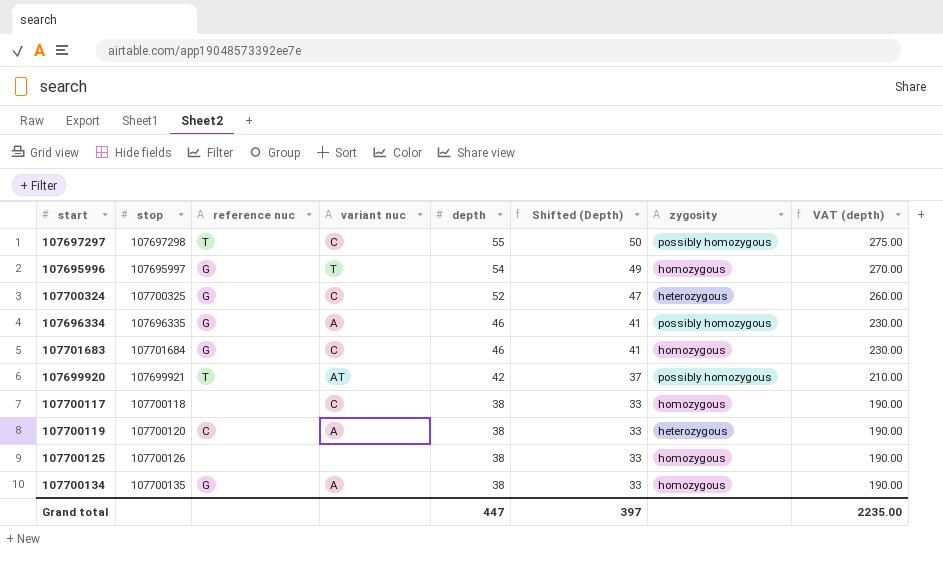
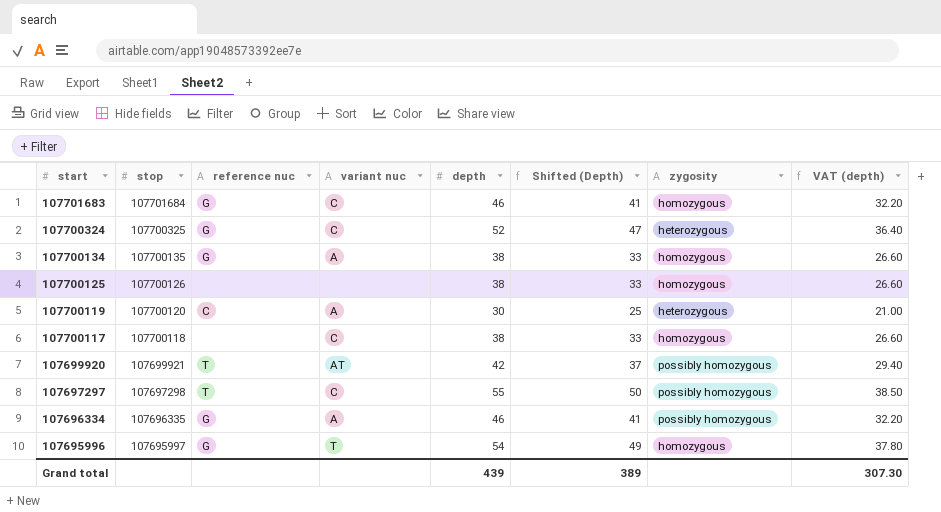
row order: depth descending -> start descending
column VAT (depth) | formula: [depth] * 5 -> [depth] * 0.7
107700119 | depth: 38 -> 30
107700119 | Shifted (Depth): 33 -> 25
Grand total | depth: 447 -> 439
Grand total | Shifted (Depth): 397 -> 389
Grand total | VAT (depth): 2235.00 -> 307.30

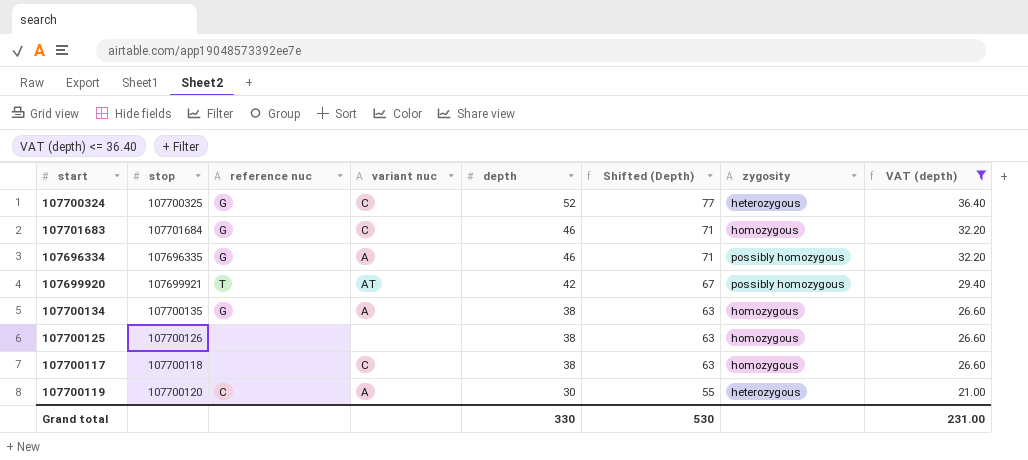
filter: none -> VAT (depth) <= 36.40
row order: start descending -> depth descending
column Shifted (Depth) | formula: [depth] - 5 -> [depth] + 25
Grand total | depth: 439 -> 330
Grand total | Shifted (Depth): 389 -> 530
Grand total | VAT (depth): 307.30 -> 231.00

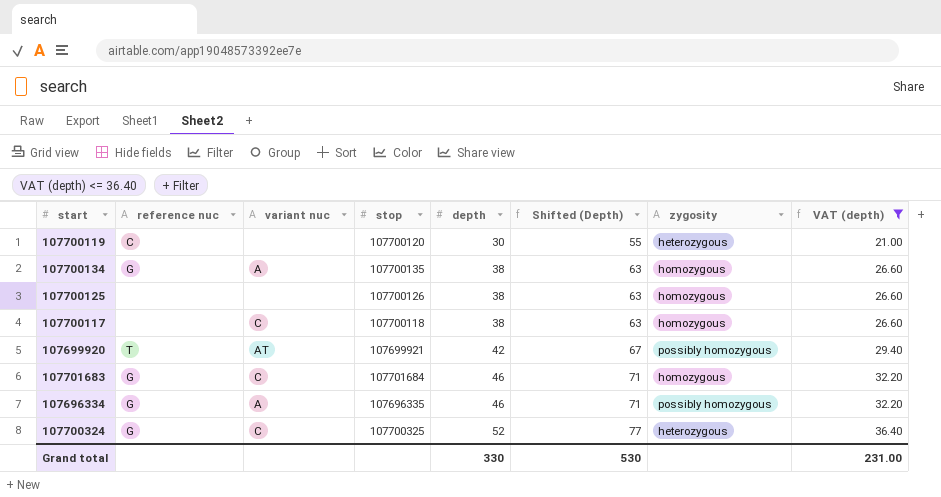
row order: depth descending -> depth ascending
column stop | position: 2 -> 4
107700119 | variant nuc: A -> none

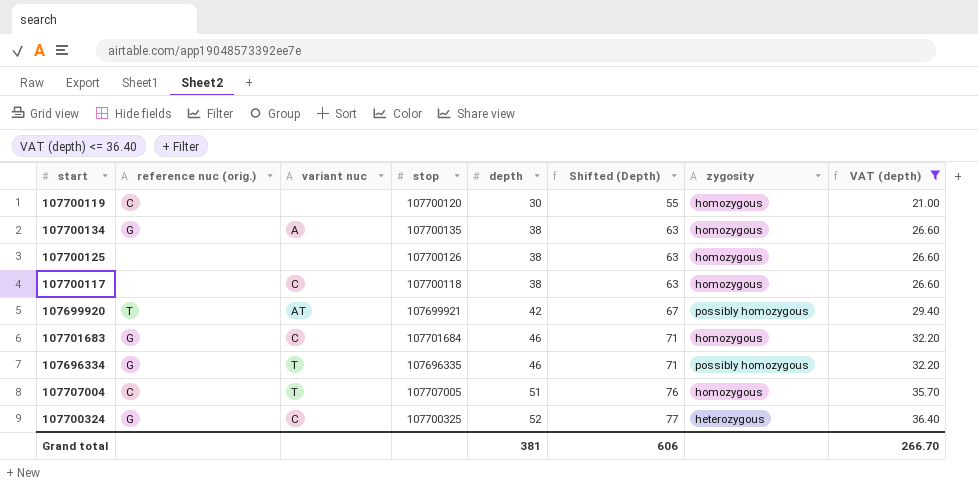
column name: reference nuc -> reference nuc (orig.)
107700119 | zygosity: heterozygous -> homozygous
107696334 | variant nuc: A -> T
row 107707004: none -> C | T | 107707005 | 51 | 76 | homozygous | 35.70
Grand total | depth: 330 -> 381
Grand total | Shifted (Depth): 530 -> 606
Grand total | VAT (depth): 231.00 -> 266.70

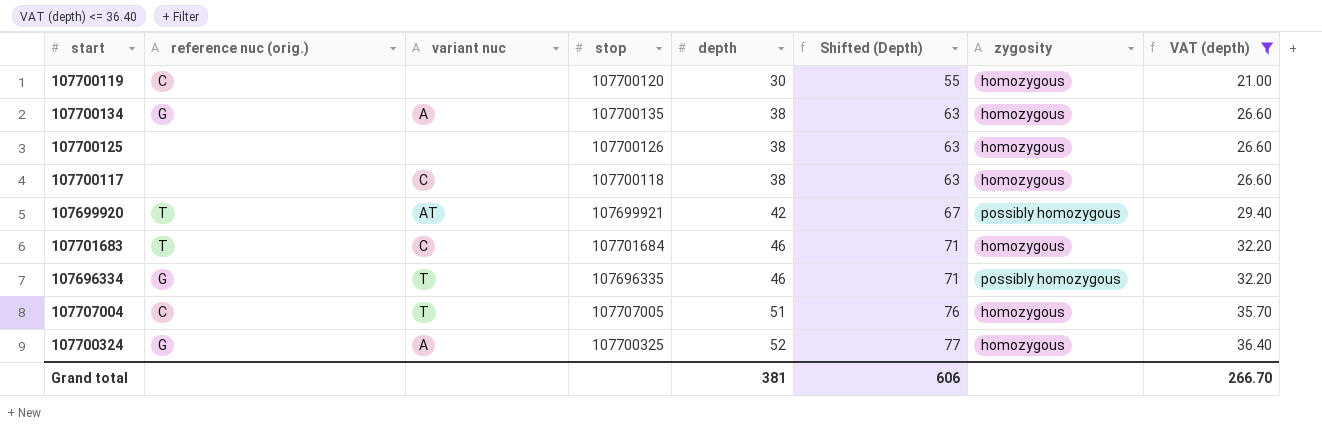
107701683 | reference nuc (orig.): G -> T
107700324 | variant nuc: C -> A
107700324 | zygosity: heterozygous -> homozygous

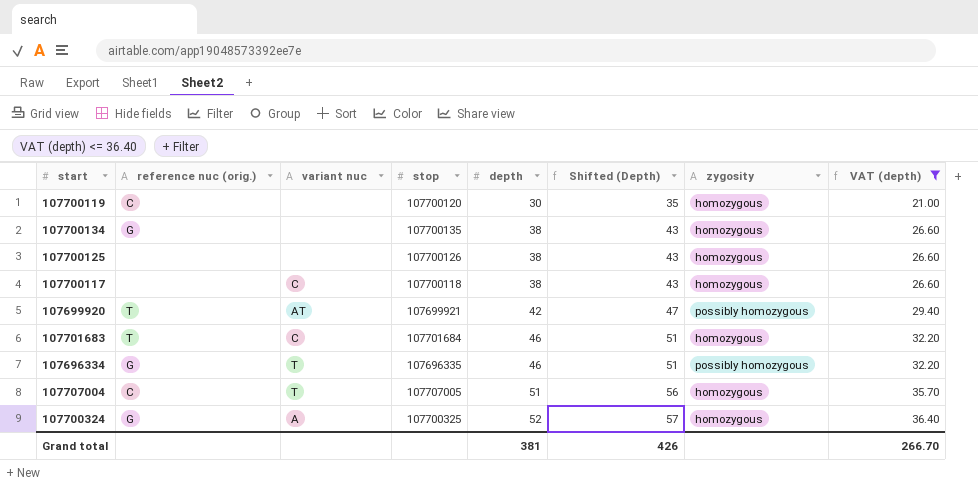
column Shifted (Depth) | formula: [depth] + 25 -> [depth] + 5
107700134 | variant nuc: A -> none
Grand total | Shifted (Depth): 606 -> 426

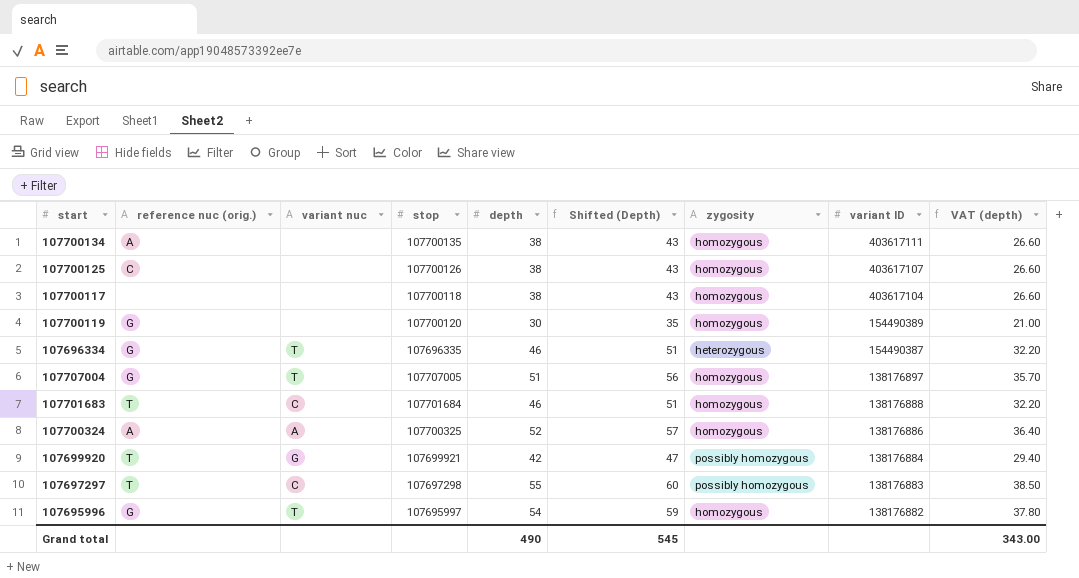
filter: VAT (depth) <= 36.40 -> none
row order: depth ascending -> variant ID descending
column variant ID | position: none -> 8
107700134 | reference nuc (orig.): G -> A
107700125 | reference nuc (orig.): none -> C
107700117 | variant nuc: C -> none
107700119 | reference nuc (orig.): C -> G
107696334 | zygosity: possibly homozygous -> heterozygous
107707004 | reference nuc (orig.): C -> G
107700324 | reference nuc (orig.): G -> A
107699920 | variant nuc: AT -> G
Grand total | depth: 381 -> 490
Grand total | Shifted (Depth): 426 -> 545
Grand total | VAT (depth): 266.70 -> 343.00

